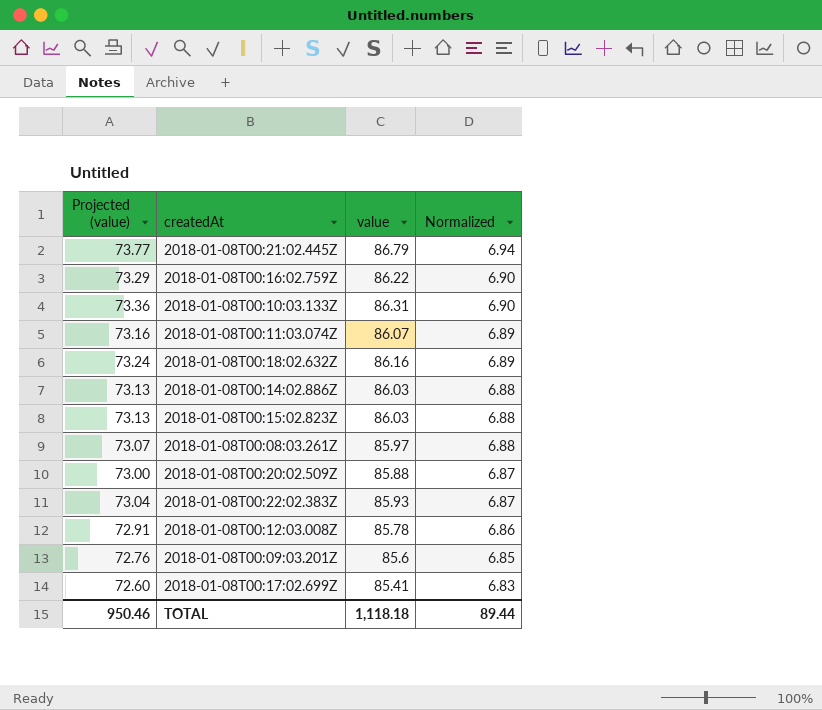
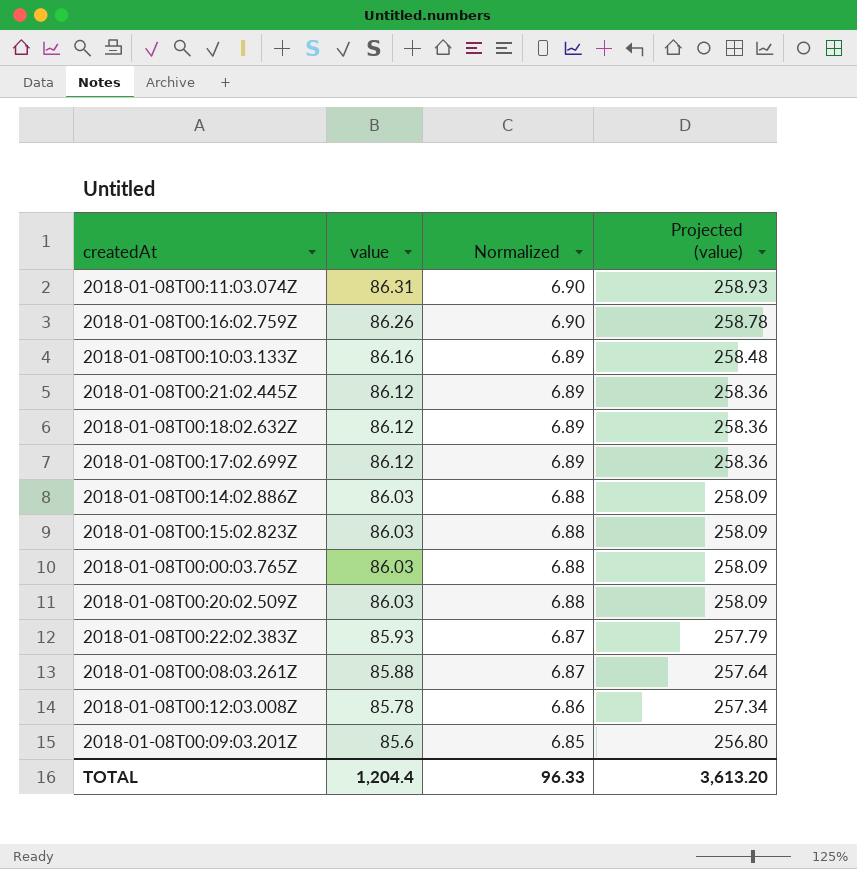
row order: Normalized descending -> value descending
column Projected (value) | formula: [value] * 0.85 -> [value] * 3
column Projected (value) | position: 1 -> 4
2018-01-08T00:11:03.074Z | value: 86.07 -> 86.31
2018-01-08T00:11:03.074Z | Normalized: 6.89 -> 6.90
2018-01-08T00:16:02.759Z | value: 86.22 -> 86.26
2018-01-08T00:10:03.133Z | value: 86.31 -> 86.16
2018-01-08T00:10:03.133Z | Normalized: 6.90 -> 6.89
2018-01-08T00:21:02.445Z | value: 86.79 -> 86.12
2018-01-08T00:21:02.445Z | Normalized: 6.94 -> 6.89
2018-01-08T00:18:02.632Z | value: 86.16 -> 86.12
2018-01-08T00:17:02.699Z | value: 85.41 -> 86.12
2018-01-08T00:17:02.699Z | Normalized: 6.83 -> 6.89
row 2018-01-08T00:00:03.765Z: none -> 86.03 | 6.88 | 258.09
2018-01-08T00:20:02.509Z | value: 85.88 -> 86.03
2018-01-08T00:20:02.509Z | Normalized: 6.87 -> 6.88
2018-01-08T00:08:03.261Z | value: 85.97 -> 85.88
2018-01-08T00:08:03.261Z | Normalized: 6.88 -> 6.87
TOTAL | value: 1,118.18 -> 1,204.4
TOTAL | Normalized: 89.44 -> 96.33
TOTAL | Projected (value): 950.46 -> 3,613.20

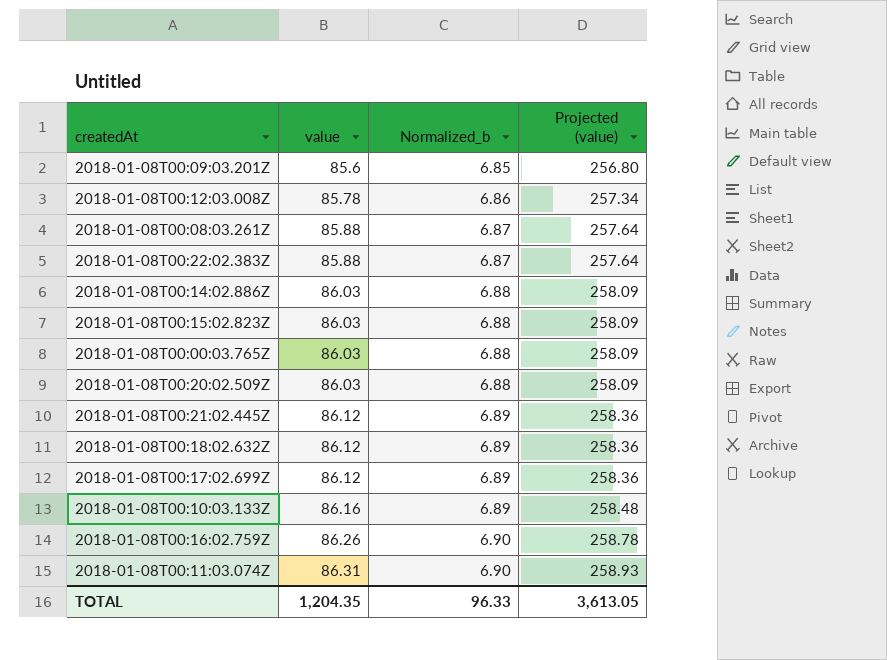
row order: value descending -> value ascending
column name: Normalized -> Normalized_b
2018-01-08T00:22:02.383Z | value: 85.93 -> 85.88
2018-01-08T00:22:02.383Z | Projected (value): 257.79 -> 257.64
TOTAL | value: 1,204.4 -> 1,204.35
TOTAL | Projected (value): 3,613.20 -> 3,613.05

